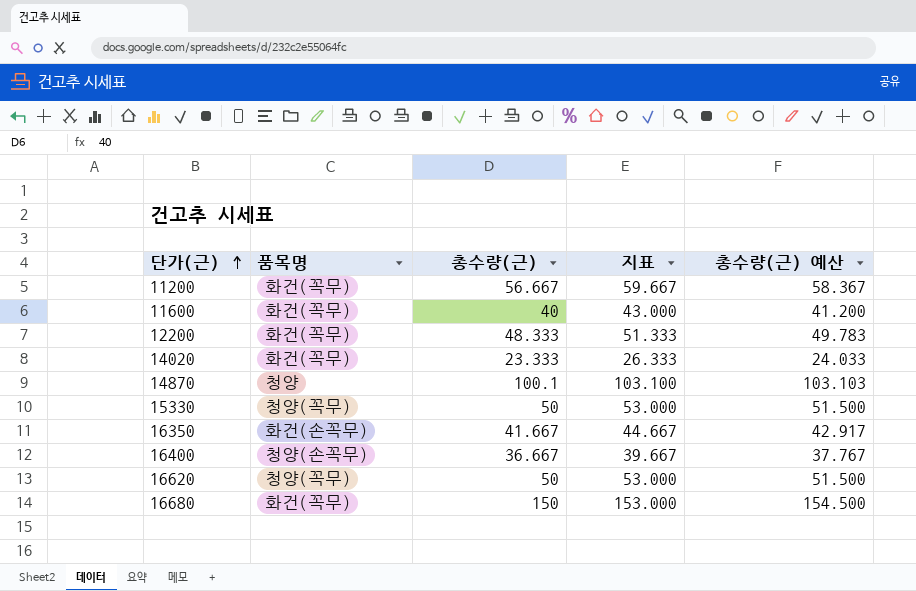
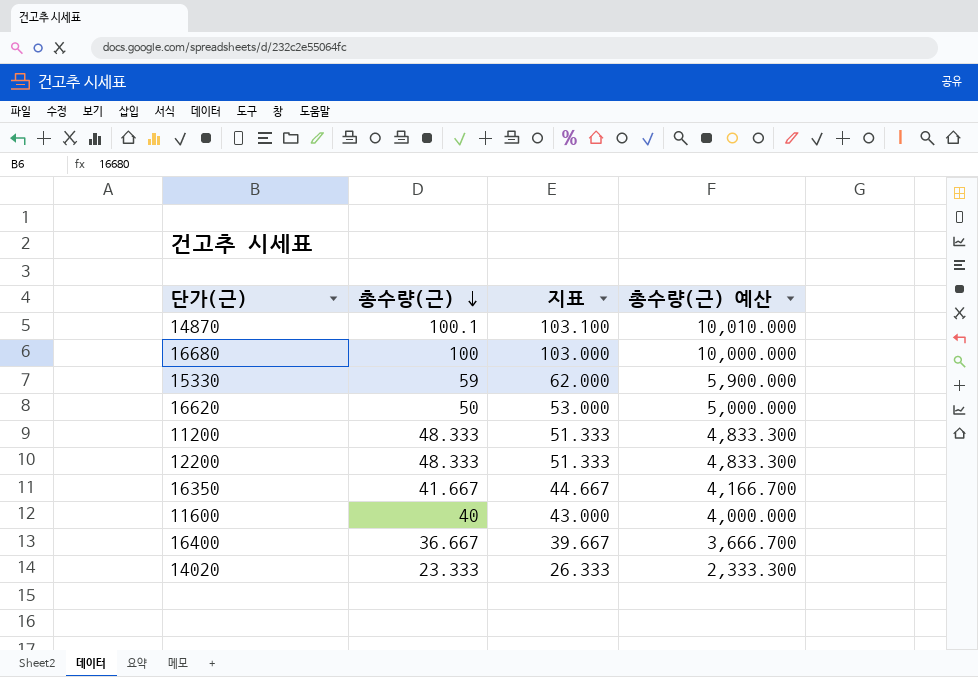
row order: 단가(근) ascending -> 총수량(근) descending
column 품목명 | position: 2 -> none
column 총수량(근) 예산 | formula: [총수량(근)] * 1.03 -> [총수량(근)] * 100
16680 | 총수량(근): 150 -> 100
16680 | 지표: 153.000 -> 103.000
15330 | 총수량(근): 50 -> 59
15330 | 지표: 53.000 -> 62.000
11200 | 총수량(근): 56.667 -> 48.333
11200 | 지표: 59.667 -> 51.333

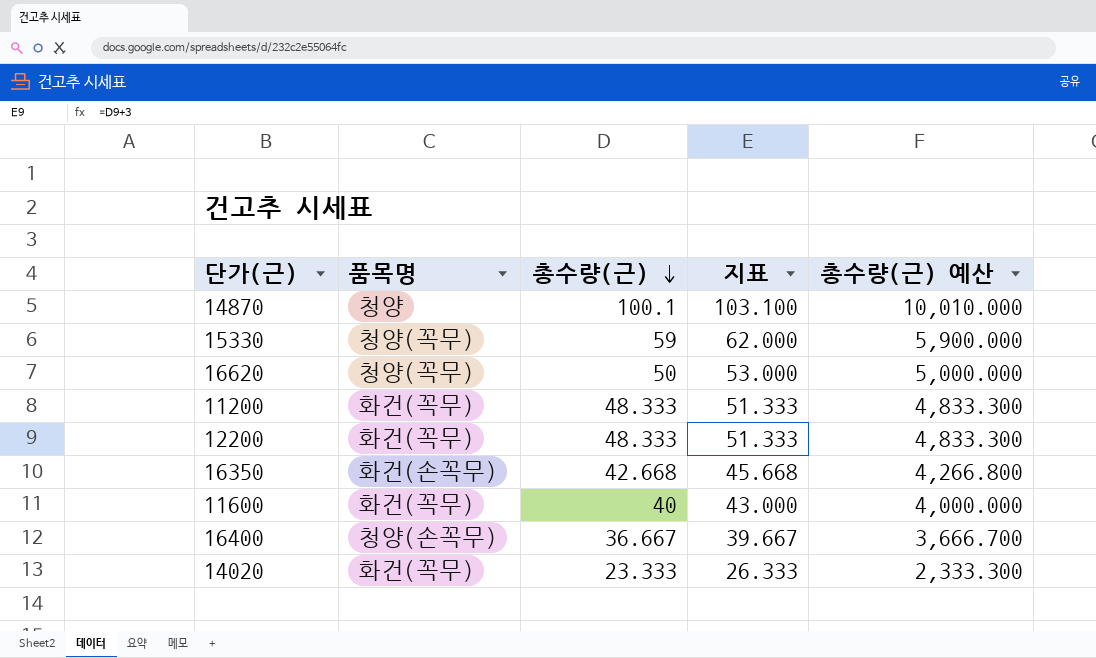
column 품목명 | position: none -> 2
row 16680: 100 | 103.000 | 10,000.000 -> none
16350 | 총수량(근): 41.667 -> 42.668
16350 | 지표: 44.667 -> 45.668
16350 | 총수량(근) 예산: 4,166.700 -> 4,266.800

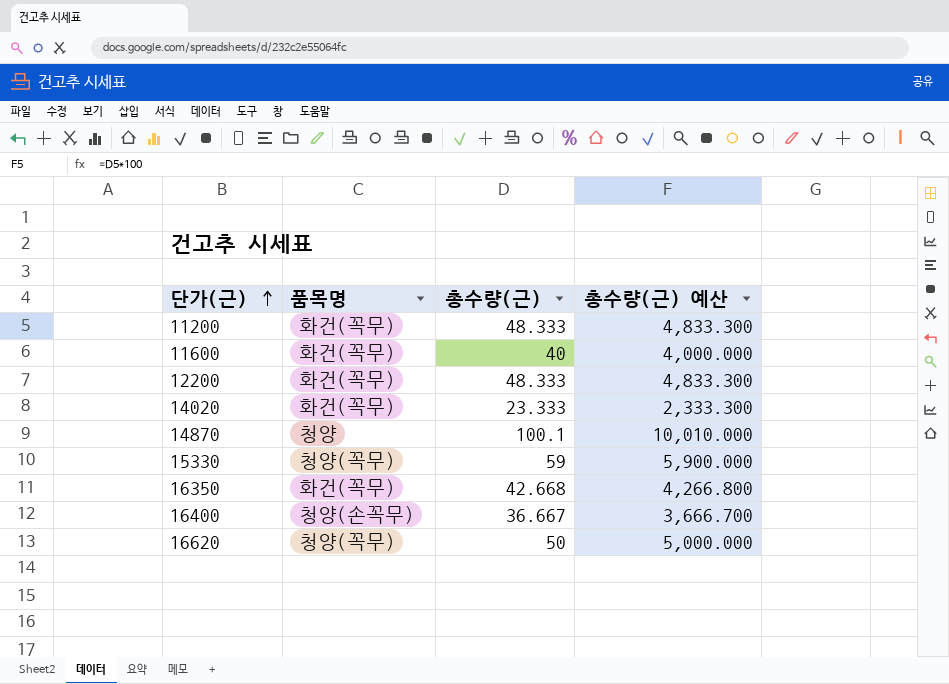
row order: 총수량(근) descending -> 단가(근) ascending
column 지표 | formula: [총수량(근)] + 3 -> none
16350 | 품목명: 화건(손꼭무) -> 화건(꼭무)

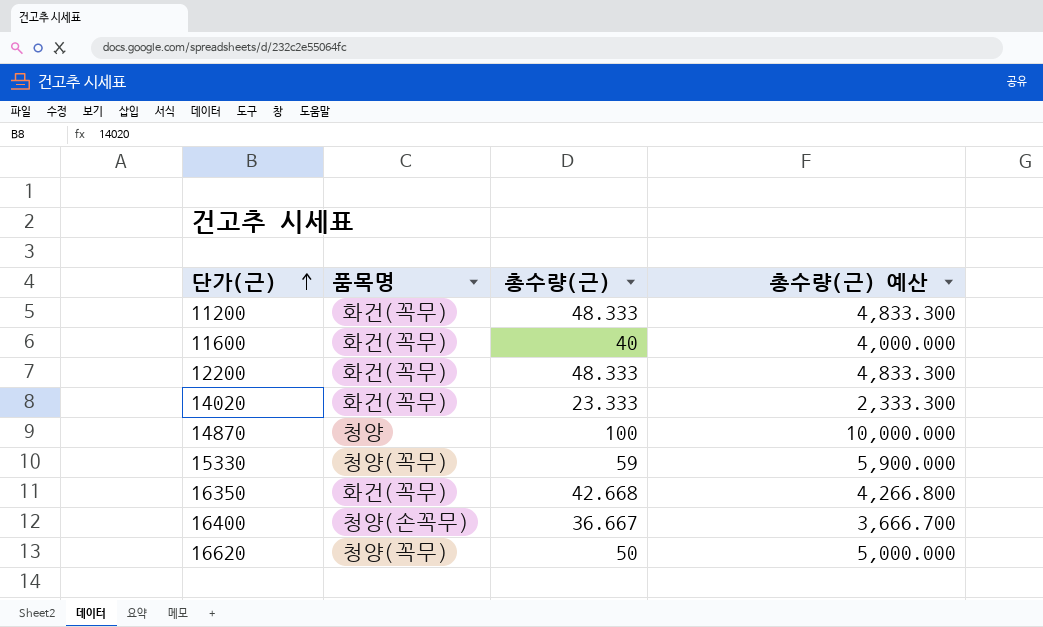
14870 | 총수량(근): 100.1 -> 100
14870 | 총수량(근) 예산: 10,010.000 -> 10,000.000

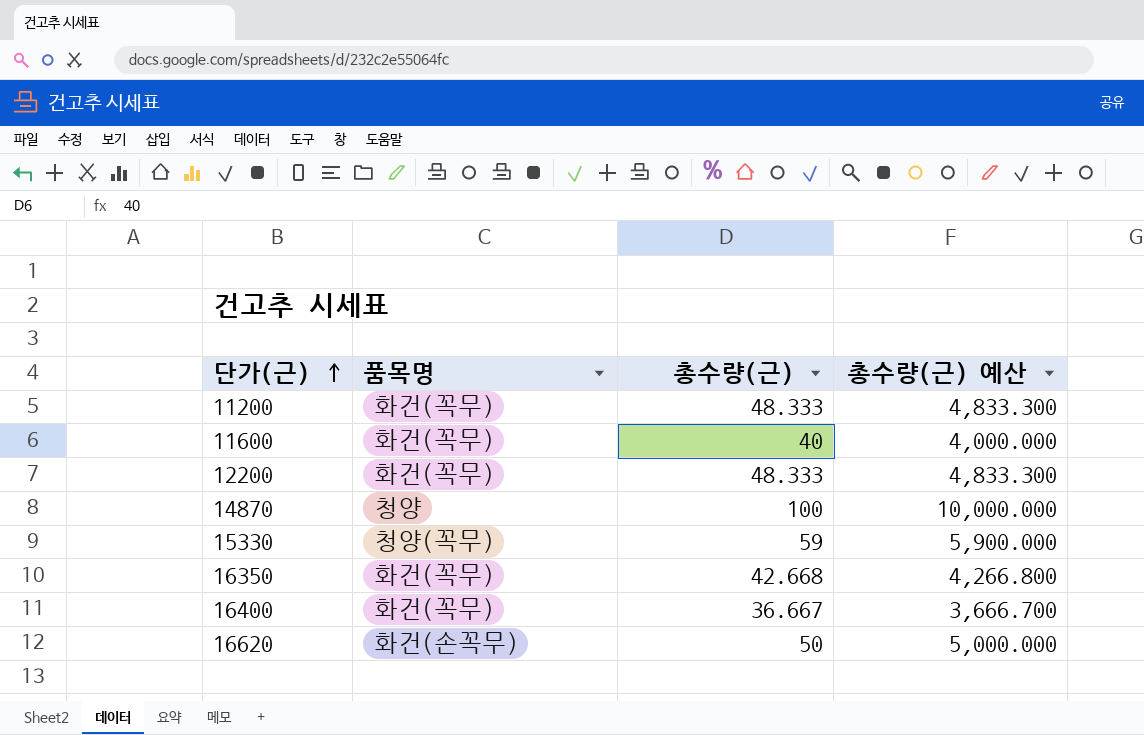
row 14020: 화건(꼭무) | 23.333 | 2,333.300 -> none
16400 | 품목명: 청양(손꼭무) -> 화건(꼭무)
16620 | 품목명: 청양(꼭무) -> 화건(손꼭무)

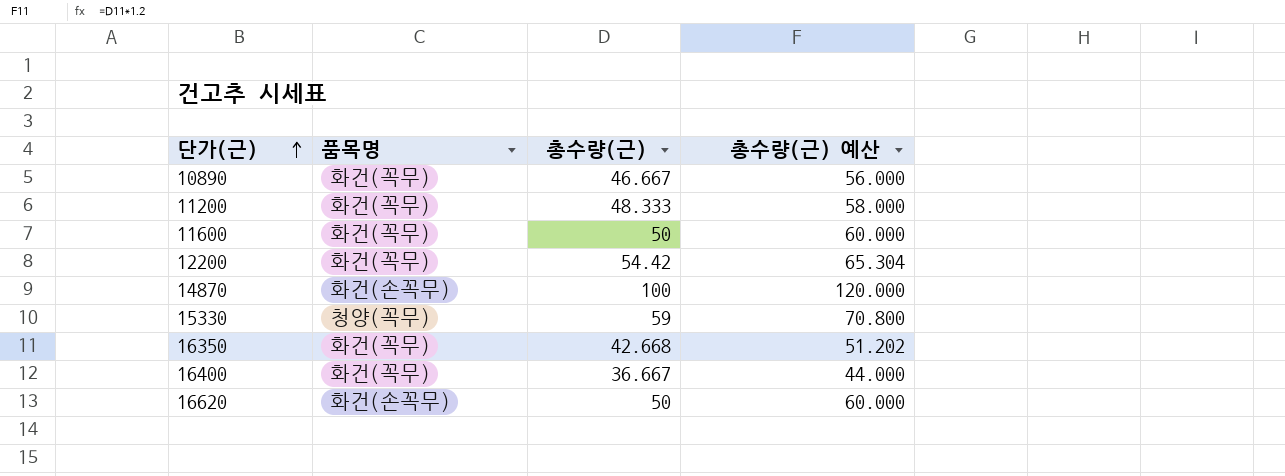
column 총수량(근) 예산 | formula: [총수량(근)] * 100 -> [총수량(근)] * 1.2
row 10890: none -> 화건(꼭무) | 46.667 | 56.000
11600 | 총수량(근): 40 -> 50
12200 | 총수량(근): 48.333 -> 54.42
14870 | 품목명: 청양 -> 화건(손꼭무)

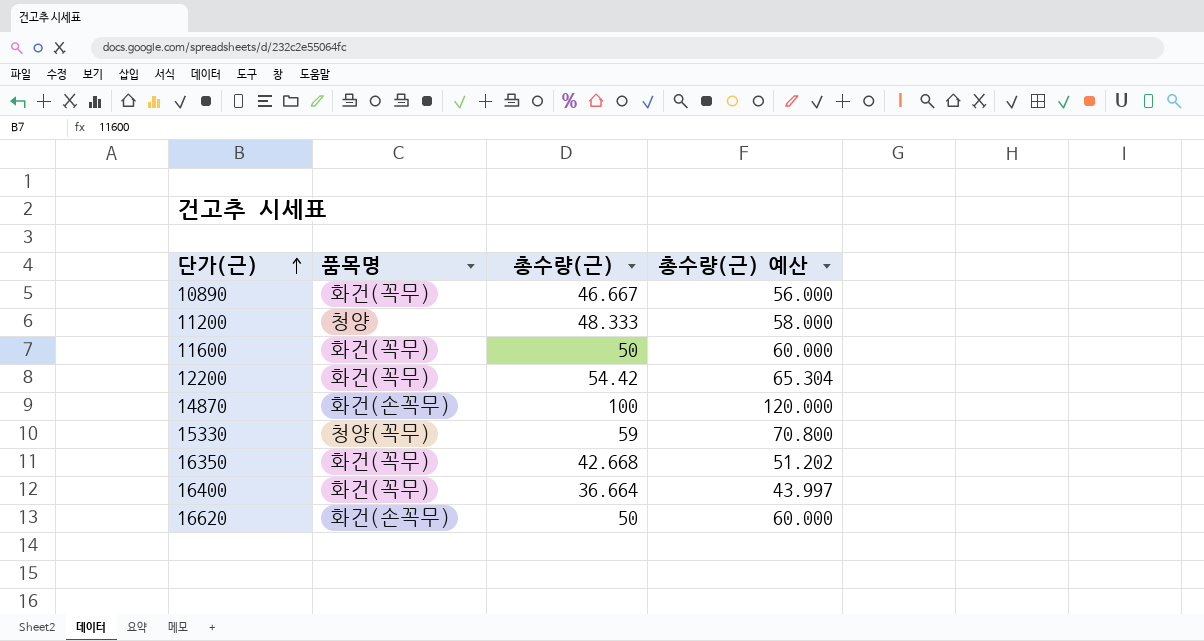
11200 | 품목명: 화건(꼭무) -> 청양
16400 | 총수량(근): 36.667 -> 36.664
16400 | 총수량(근) 예산: 44.000 -> 43.997

